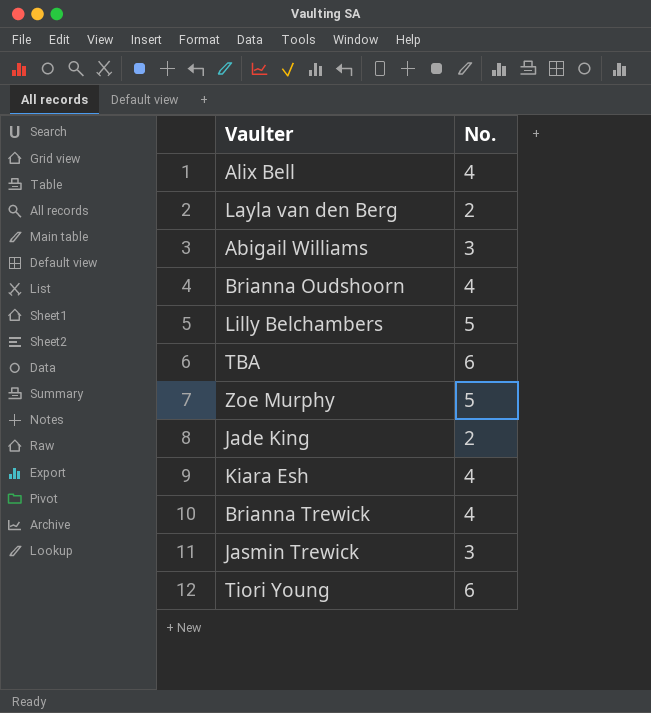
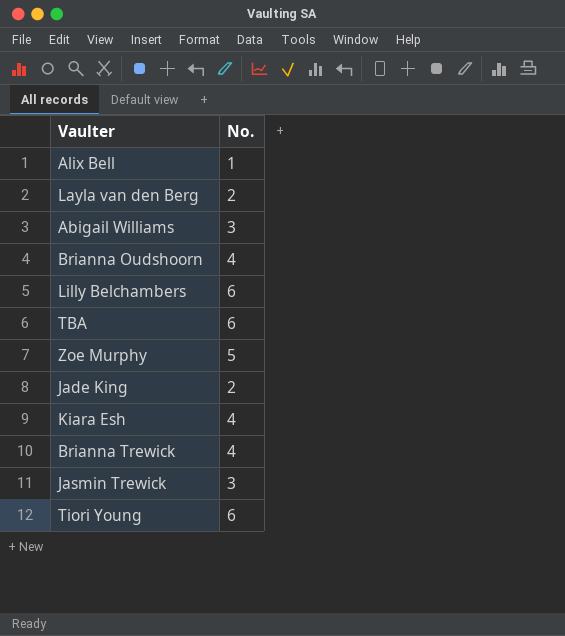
Alix Bell | No.: 4 -> 1
Lilly Belchambers | No.: 5 -> 6

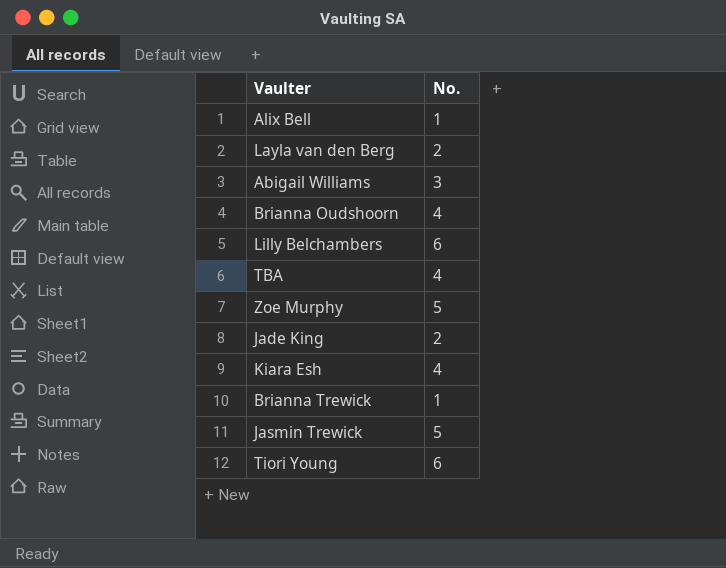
TBA | No.: 6 -> 4
Brianna Trewick | No.: 4 -> 1
Jasmin Trewick | No.: 3 -> 5

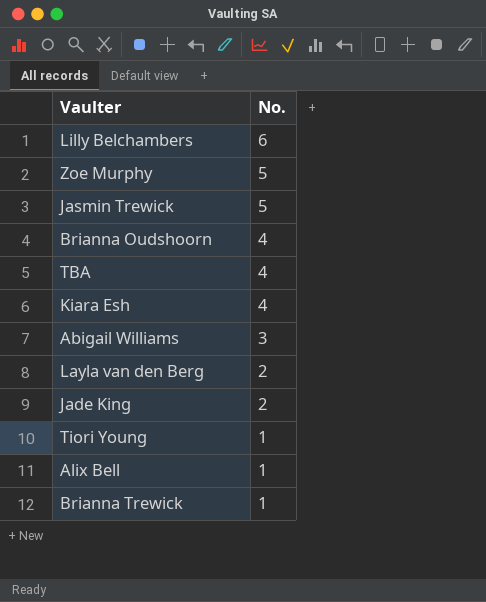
row order: none -> No. descending
Tiori Young | No.: 6 -> 1

